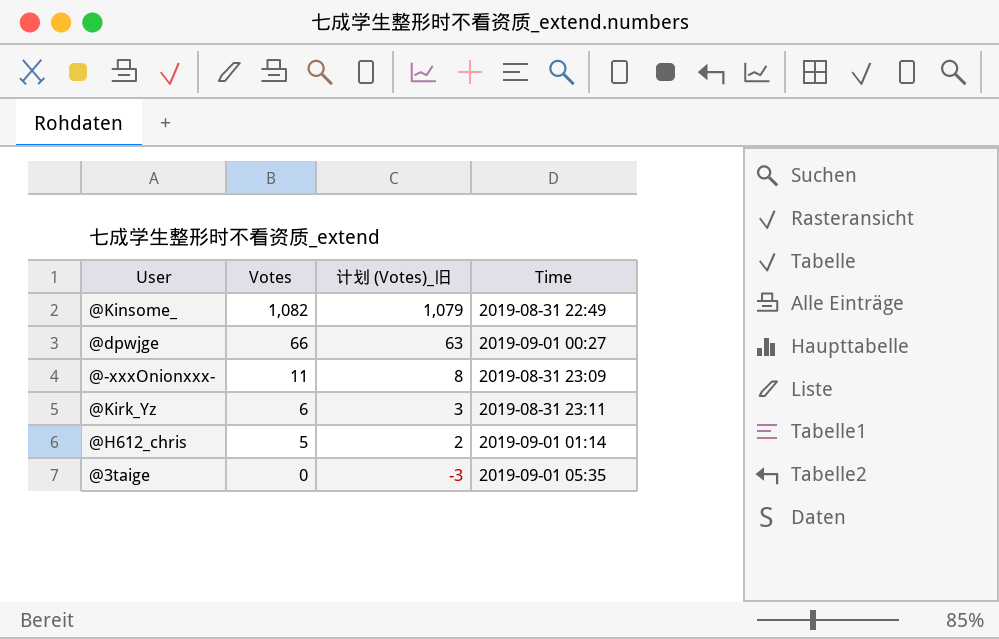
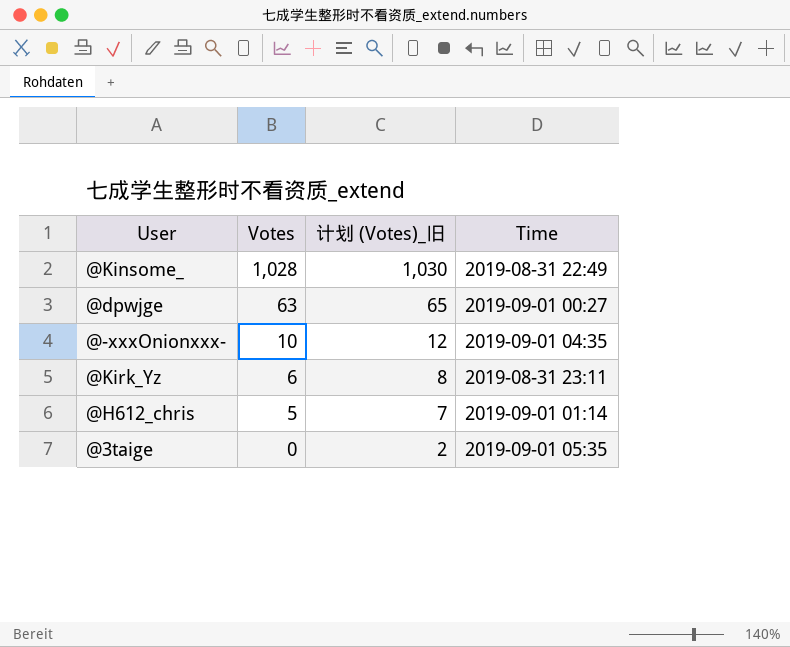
column 计划 (Votes)_旧 | formula: [Votes] - 3 -> [Votes] + 2
@Kinsome_ | Votes: 1,082 -> 1,028
@dpwjge | Votes: 66 -> 63
@-xxxOnionxxx- | Votes: 11 -> 10
@-xxxOnionxxx- | Time: 2019-08-31 23:09 -> 2019-09-01 04:35

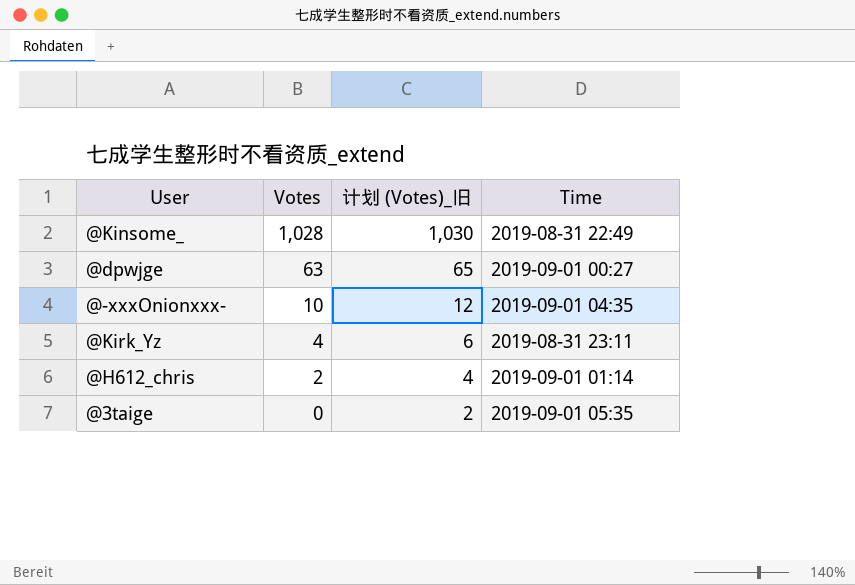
@Kirk_Yz | Votes: 6 -> 4
@Kirk_Yz | 计划 (Votes)_旧: 8 -> 6
@H612_chris | Votes: 5 -> 2
@H612_chris | 计划 (Votes)_旧: 7 -> 4

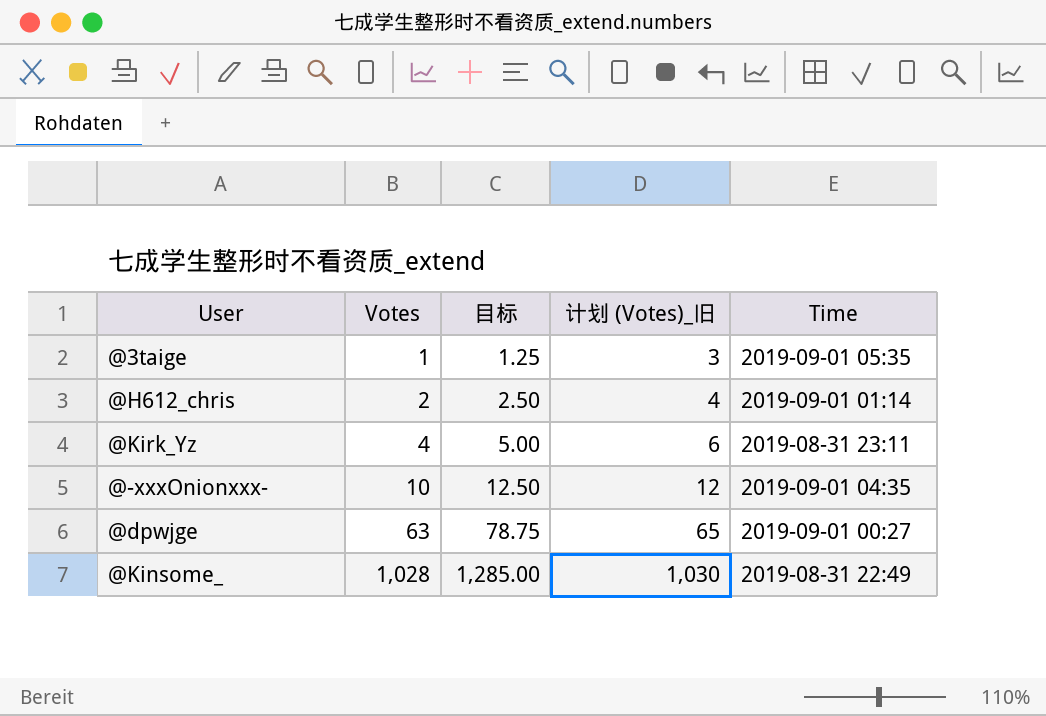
row order: Votes descending -> Votes ascending
column 目标 | formula: none -> [Votes] * 1.25
@3taige | Votes: 0 -> 1
@3taige | 计划 (Votes)_旧: 2 -> 3

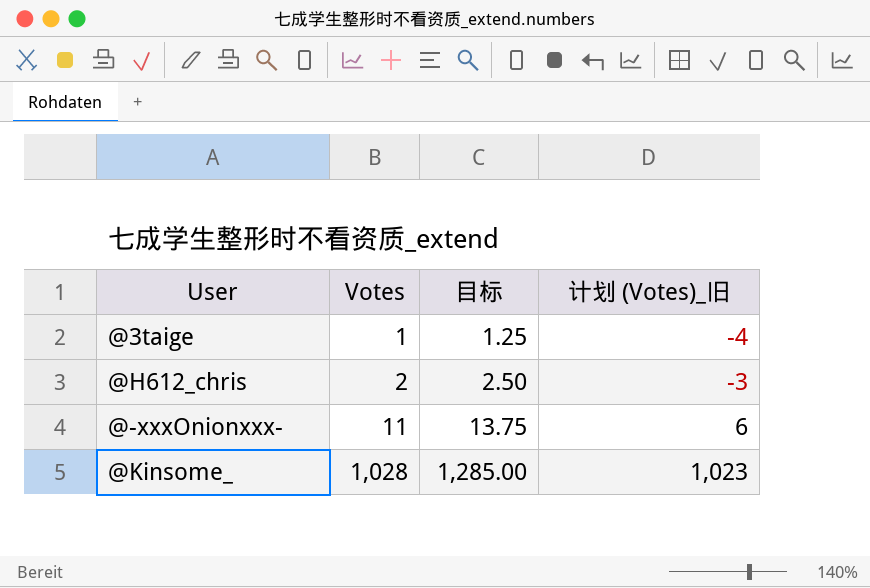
column Time | position: 5 -> none
column 计划 (Votes)_旧 | formula: [Votes] + 2 -> [Votes] - 5
row @Kirk_Yz: 4 | 5.00 | 6 | 2019-08-31 23:11 -> none
row @dpwjge: 63 | 78.75 | 65 | 2019-09-01 00:27 -> none
@-xxxOnionxxx- | Votes: 10 -> 11
@-xxxOnionxxx- | 目标: 12.50 -> 13.75

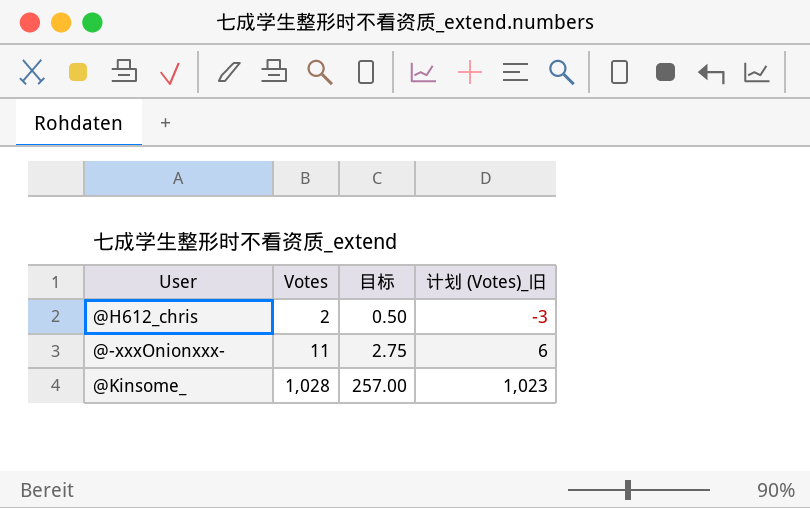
column 目标 | formula: [Votes] * 1.25 -> [Votes] * 0.25
row @3taige: 1 | 1.25 | -4 -> none

